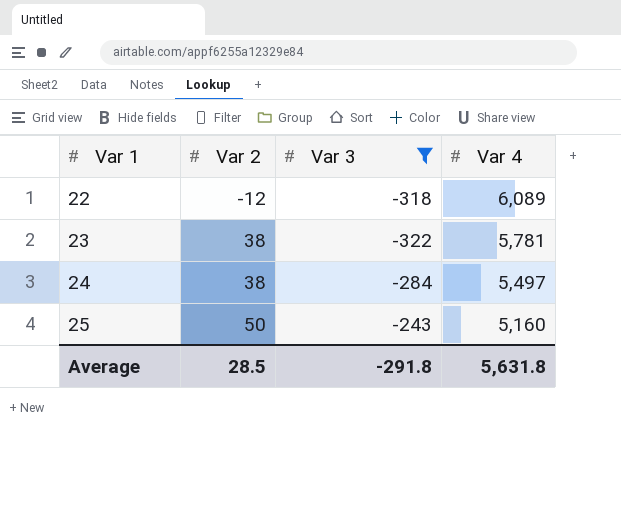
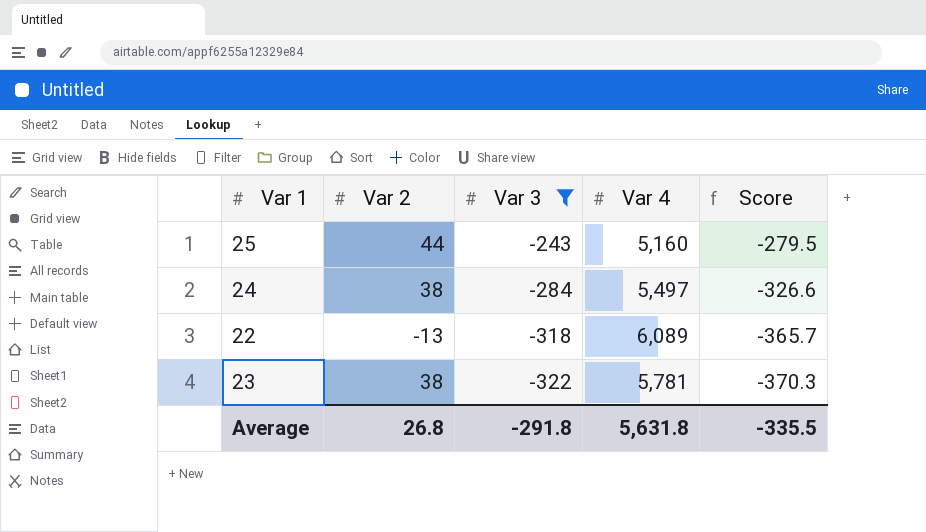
row order: Var 1 ascending -> Var 3 descending
column Score | formula: none -> [Var 3] * 1.15
25 | Var 2: 50 -> 44
22 | Var 2: -12 -> -13
Average | Var 2: 28.5 -> 26.8

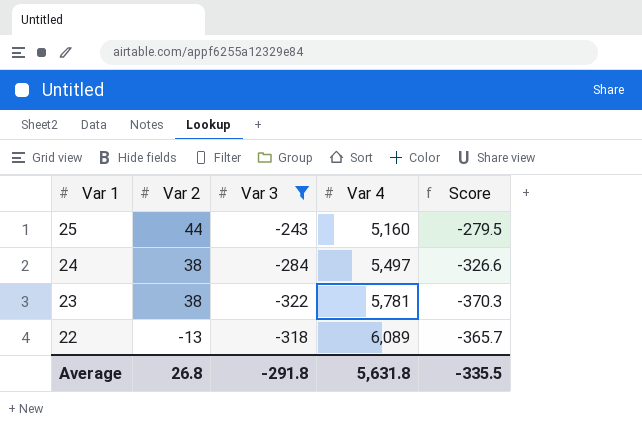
row order: Var 3 descending -> Var 1 descending

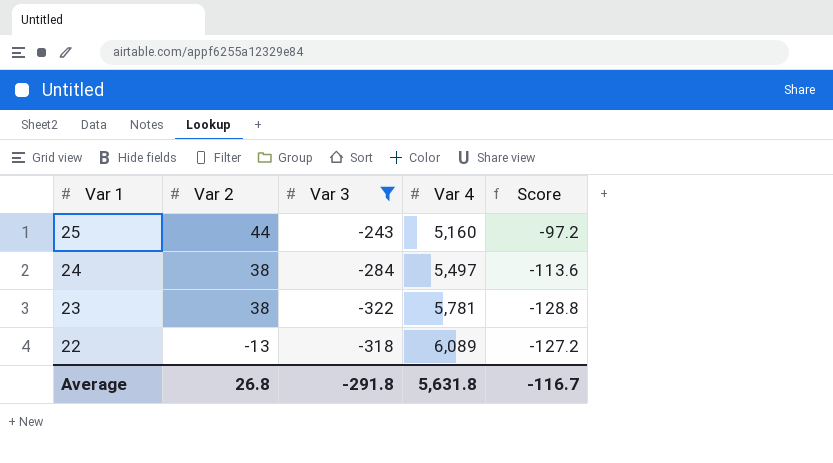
column Score | formula: [Var 3] * 1.15 -> [Var 3] * 0.4
Average | Score: -335.5 -> -116.7

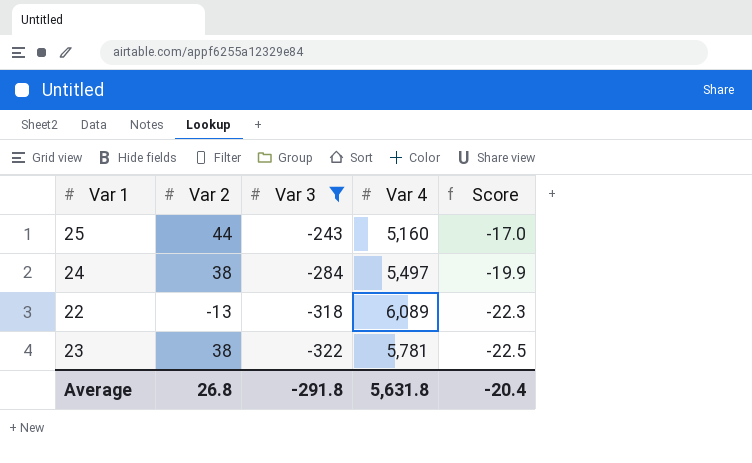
row order: Var 1 descending -> Var 3 descending
column Score | formula: [Var 3] * 0.4 -> [Var 3] * 0.07
Average | Score: -116.7 -> -20.4

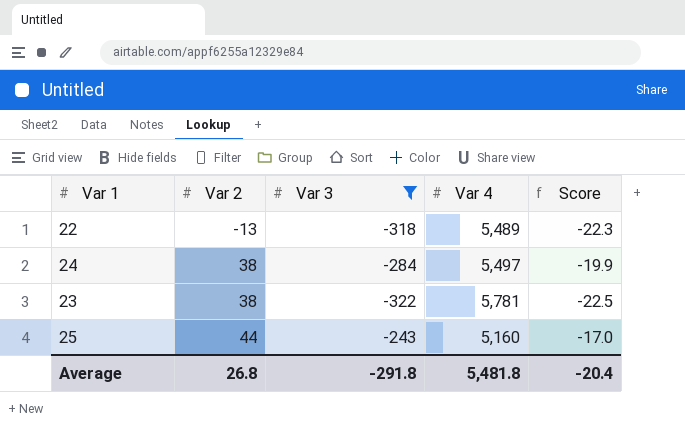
row order: Var 3 descending -> Var 2 ascending
22 | Var 4: 6,089 -> 5,489
Average | Var 4: 5,631.8 -> 5,481.8

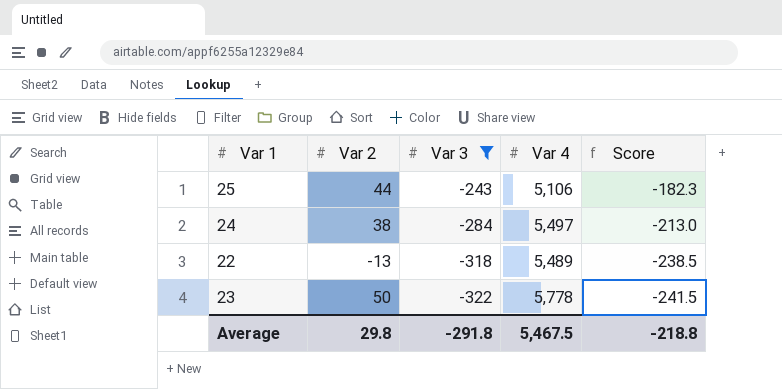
row order: Var 2 ascending -> Var 3 descending
column Score | formula: [Var 3] * 0.07 -> [Var 3] * 0.75
25 | Var 4: 5,160 -> 5,106
23 | Var 2: 38 -> 50
23 | Var 4: 5,781 -> 5,778
Average | Var 2: 26.8 -> 29.8
Average | Var 4: 5,481.8 -> 5,467.5
Average | Score: -20.4 -> -218.8

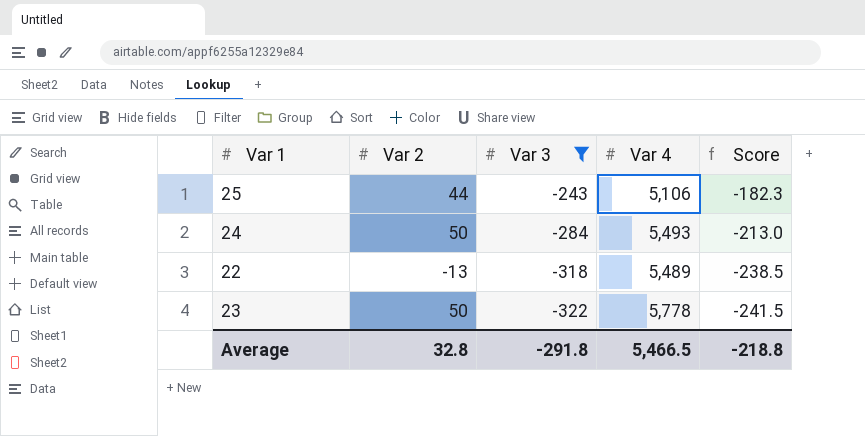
24 | Var 2: 38 -> 50
24 | Var 4: 5,497 -> 5,493
Average | Var 2: 29.8 -> 32.8
Average | Var 4: 5,467.5 -> 5,466.5

